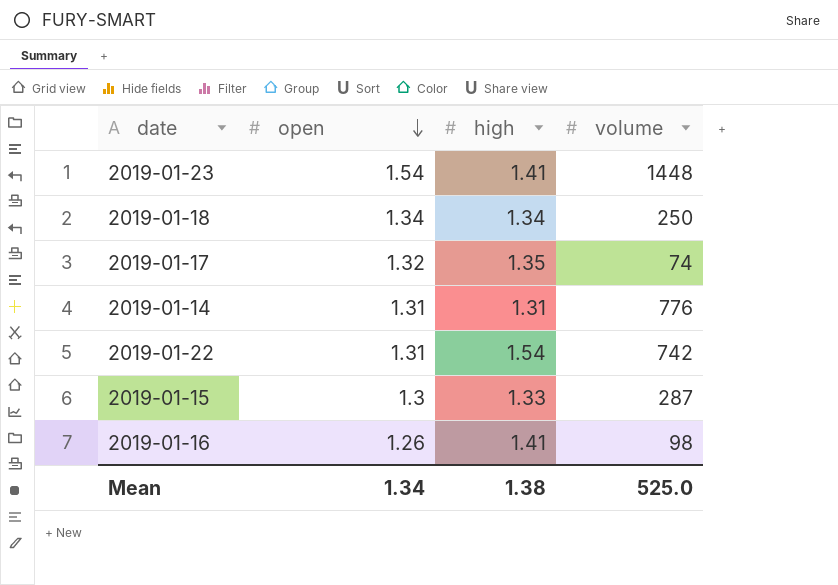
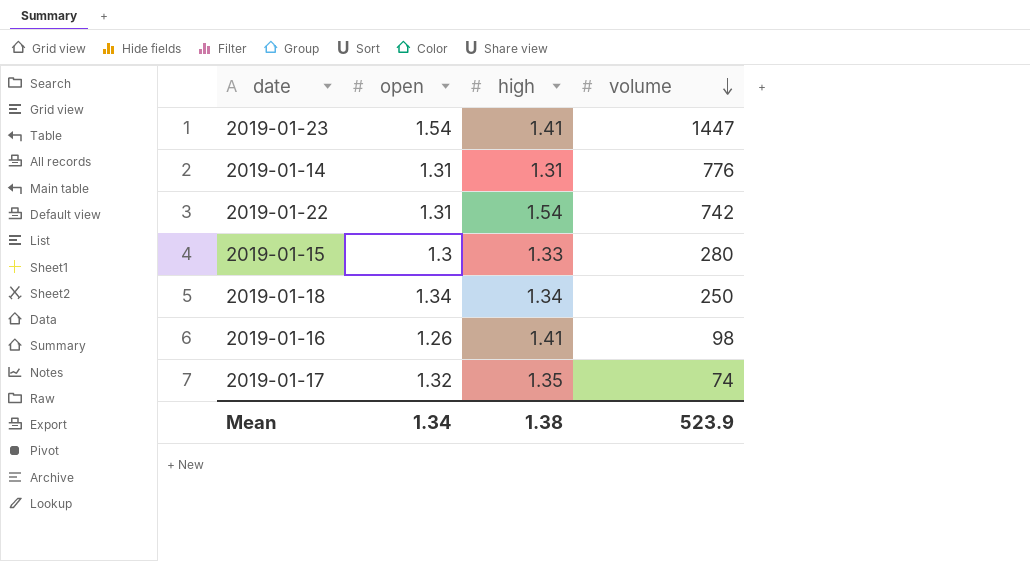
row order: open descending -> volume descending
2019-01-23 | volume: 1448 -> 1447
2019-01-15 | volume: 287 -> 280
Mean | volume: 525.0 -> 523.9

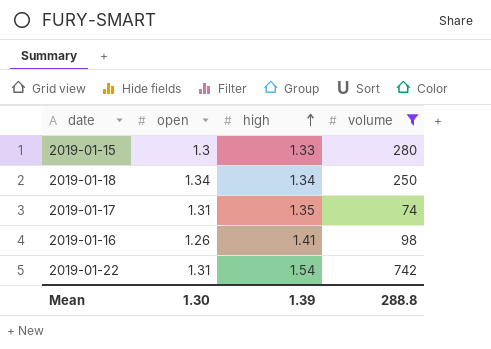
filter: none -> volume <= 742
row order: volume descending -> high ascending
2019-01-17 | open: 1.32 -> 1.31
Mean | open: 1.34 -> 1.30
Mean | high: 1.38 -> 1.39
Mean | volume: 523.9 -> 288.8

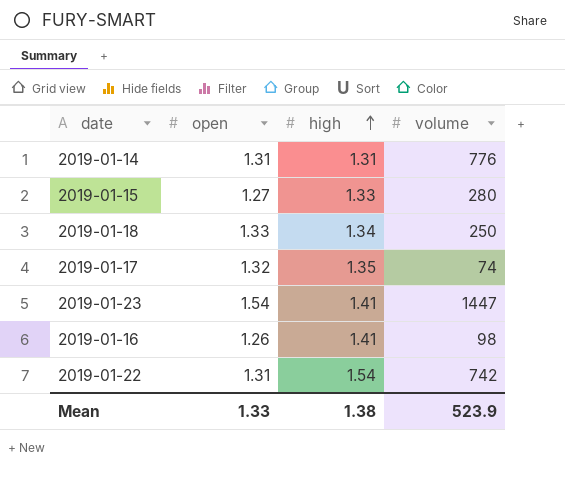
filter: volume <= 742 -> none
2019-01-15 | open: 1.3 -> 1.27
2019-01-18 | open: 1.34 -> 1.33
2019-01-17 | open: 1.31 -> 1.32
Mean | open: 1.30 -> 1.33
Mean | high: 1.39 -> 1.38
Mean | volume: 288.8 -> 523.9

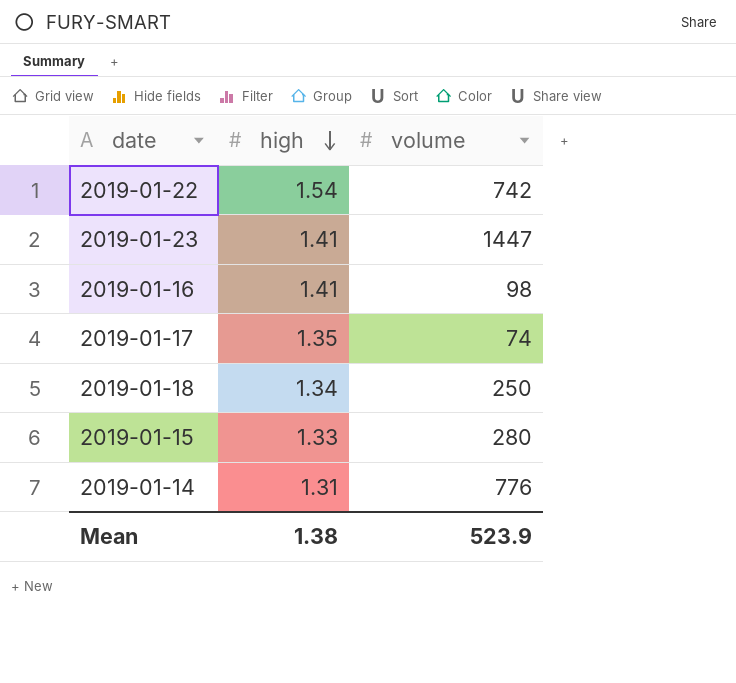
row order: high ascending -> high descending
column open | position: 2 -> none

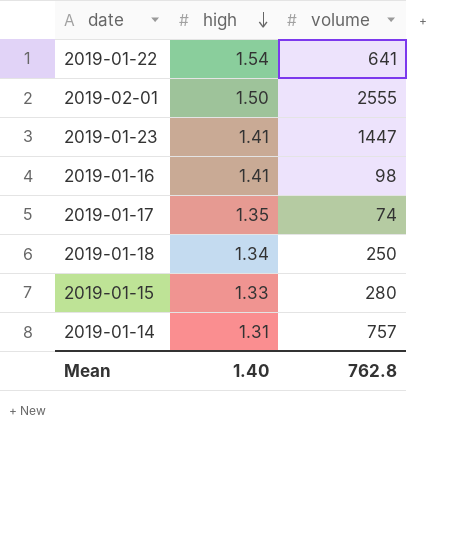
2019-01-22 | volume: 742 -> 641
row 2019-02-01: none -> 1.50 | 2555
2019-01-14 | volume: 776 -> 757
Mean | high: 1.38 -> 1.40
Mean | volume: 523.9 -> 762.8

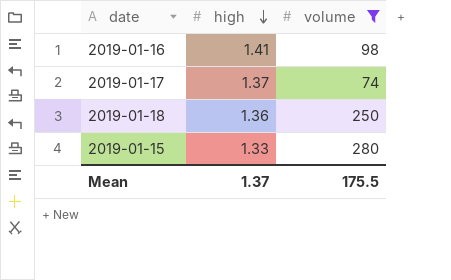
filter: none -> volume <= 280
2019-01-17 | high: 1.35 -> 1.37
2019-01-18 | high: 1.34 -> 1.36
Mean | high: 1.40 -> 1.37
Mean | volume: 762.8 -> 175.5

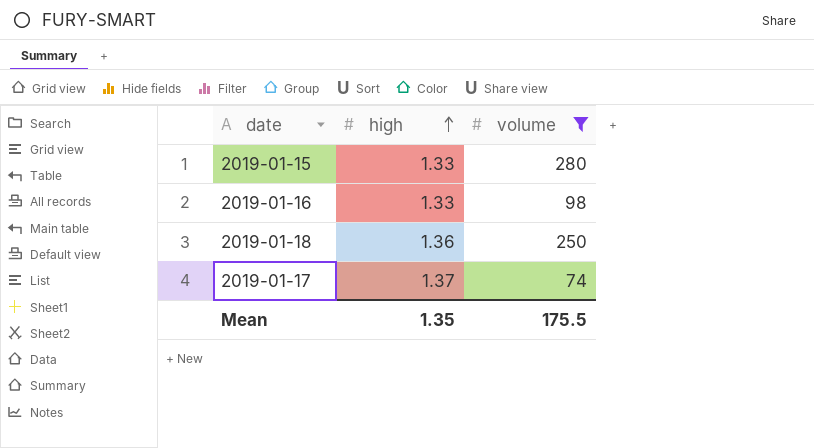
row order: high descending -> high ascending
2019-01-16 | high: 1.41 -> 1.33
Mean | high: 1.37 -> 1.35

